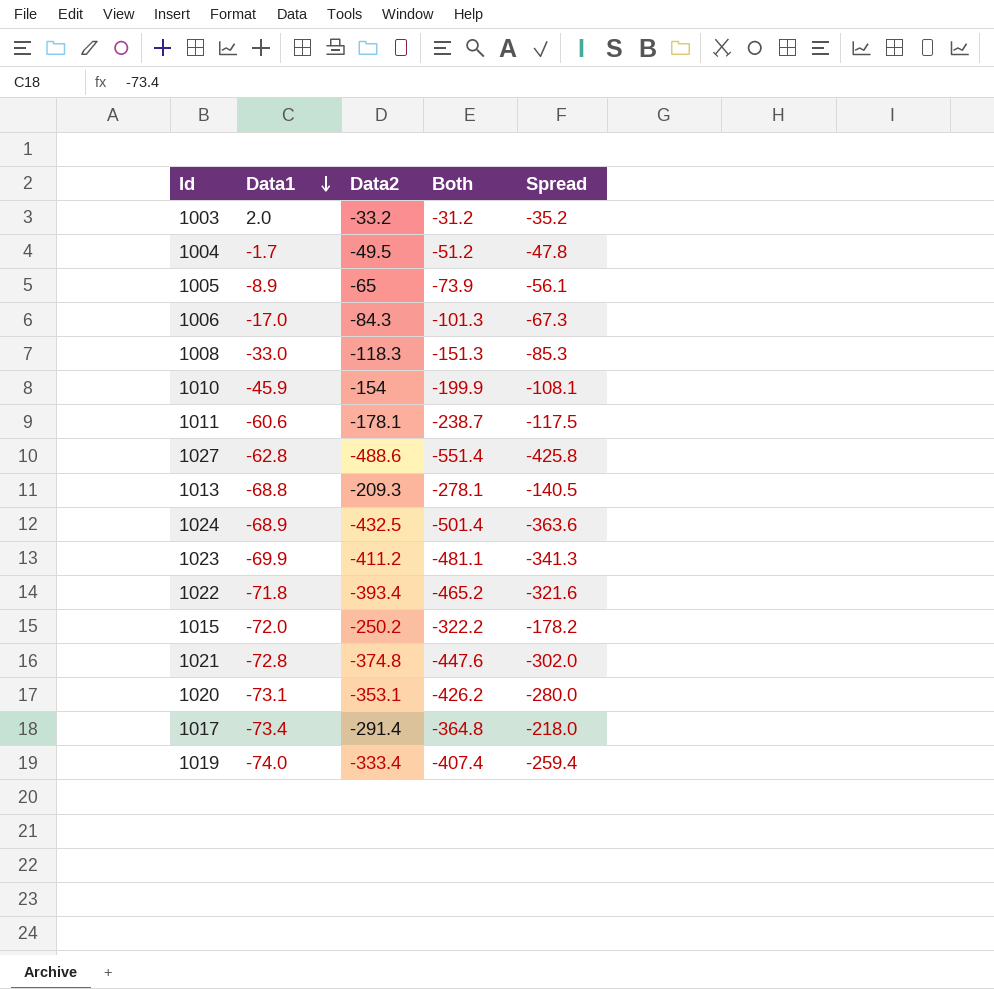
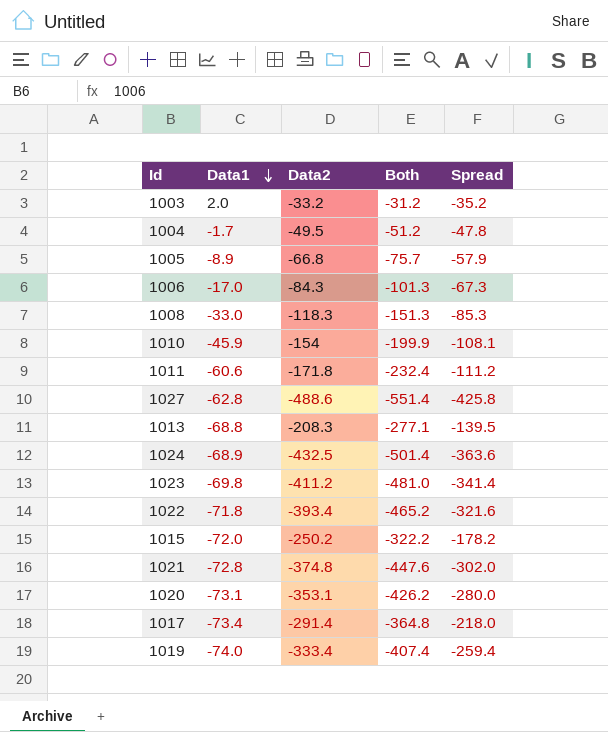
1005 | Data2: -65 -> -66.8
1005 | Both: -73.9 -> -75.7
1005 | Spread: -56.1 -> -57.9
1011 | Data2: -178.1 -> -171.8
1011 | Both: -238.7 -> -232.4
1011 | Spread: -117.5 -> -111.2
1013 | Data2: -209.3 -> -208.3
1013 | Both: -278.1 -> -277.1
1013 | Spread: -140.5 -> -139.5
1023 | Data1: -69.9 -> -69.8
1023 | Both: -481.1 -> -481.0
1023 | Spread: -341.3 -> -341.4

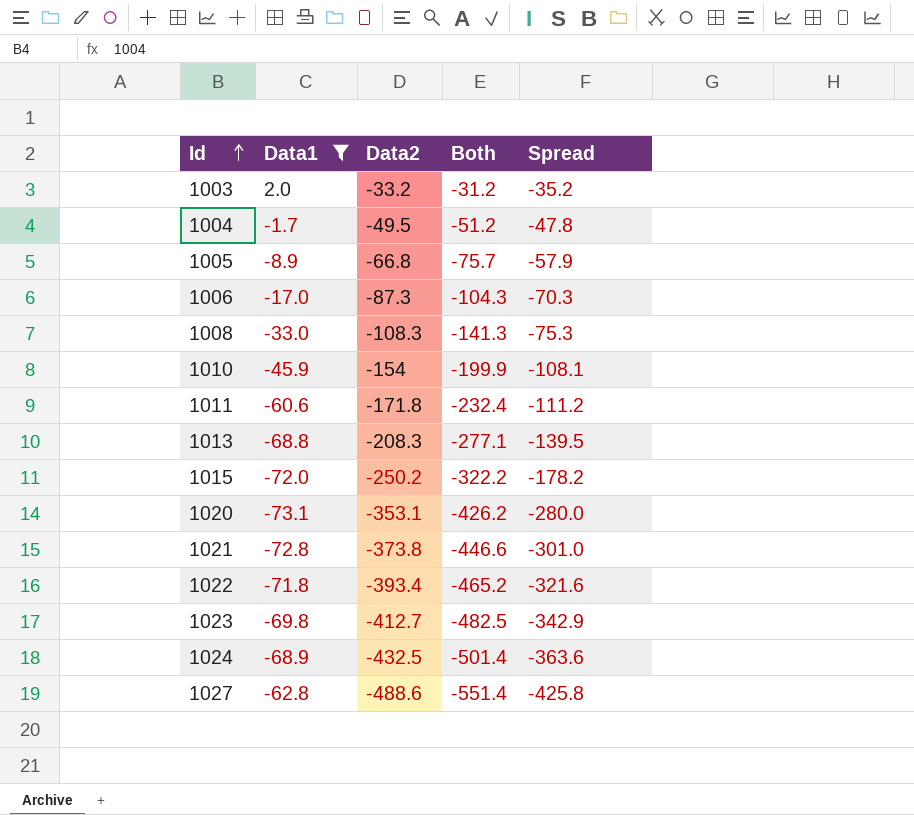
filter: none -> Data1 >= -73.1
row order: Data1 descending -> Id ascending
1006 | Data2: -84.3 -> -87.3
1006 | Both: -101.3 -> -104.3
1006 | Spread: -67.3 -> -70.3
1008 | Data2: -118.3 -> -108.3
1008 | Both: -151.3 -> -141.3
1008 | Spread: -85.3 -> -75.3
1021 | Data2: -374.8 -> -373.8
1021 | Both: -447.6 -> -446.6
1021 | Spread: -302.0 -> -301.0
1023 | Data2: -411.2 -> -412.7
1023 | Both: -481.0 -> -482.5
1023 | Spread: -341.4 -> -342.9

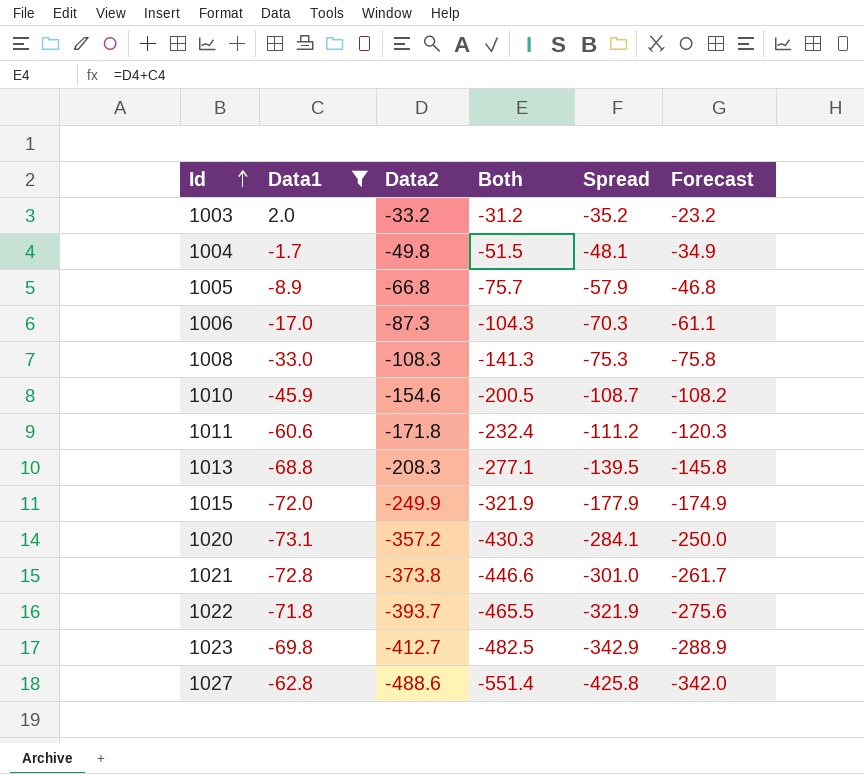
column Forecast | formula: none -> [Data2] * 0.7
row 1024: -68.9 | -432.5 | -501.4 | -363.6 -> none
1004 | Data2: -49.5 -> -49.8
1004 | Both: -51.2 -> -51.5
1004 | Spread: -47.8 -> -48.1
1010 | Data2: -154 -> -154.6
1010 | Both: -199.9 -> -200.5
1010 | Spread: -108.1 -> -108.7
1015 | Data2: -250.2 -> -249.9
1015 | Both: -322.2 -> -321.9
1015 | Spread: -178.2 -> -177.9
1020 | Data2: -353.1 -> -357.2
1020 | Both: -426.2 -> -430.3
1020 | Spread: -280.0 -> -284.1
1022 | Data2: -393.4 -> -393.7
1022 | Both: -465.2 -> -465.5
1022 | Spread: -321.6 -> -321.9

